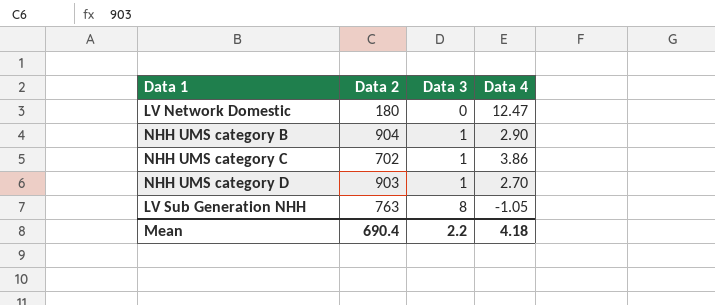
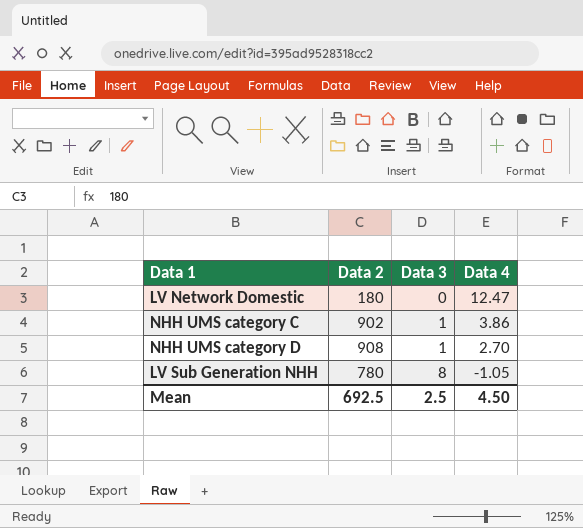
row NHH UMS category B: 904 | 1 | 2.90 -> none
NHH UMS category C | Data 2: 702 -> 902
NHH UMS category D | Data 2: 903 -> 908
LV Sub Generation NHH | Data 2: 763 -> 780
Mean | Data 2: 690.4 -> 692.5
Mean | Data 3: 2.2 -> 2.5
Mean | Data 4: 4.18 -> 4.50

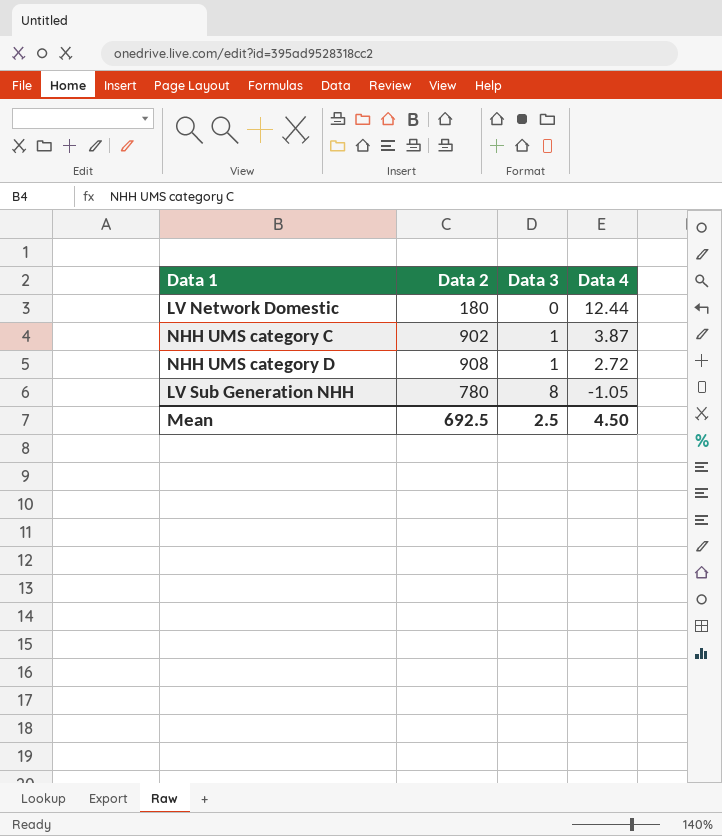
LV Network Domestic | Data 4: 12.47 -> 12.44
NHH UMS category C | Data 4: 3.86 -> 3.87
NHH UMS category D | Data 4: 2.70 -> 2.72

